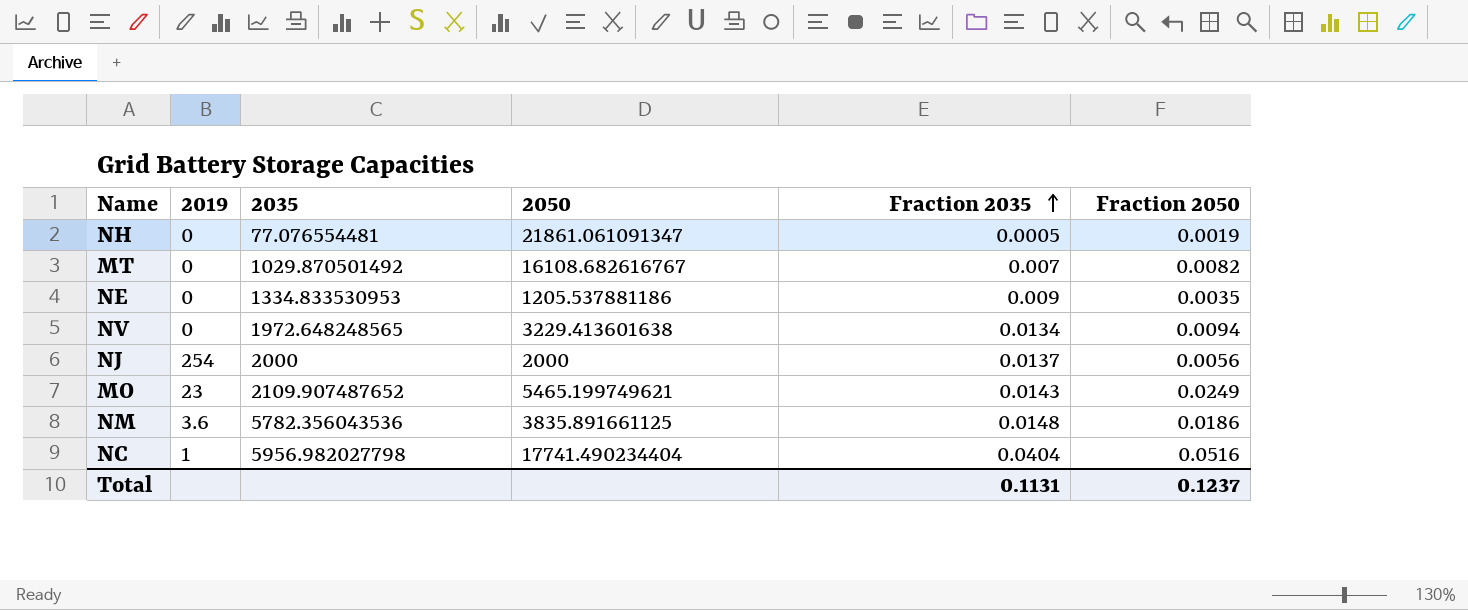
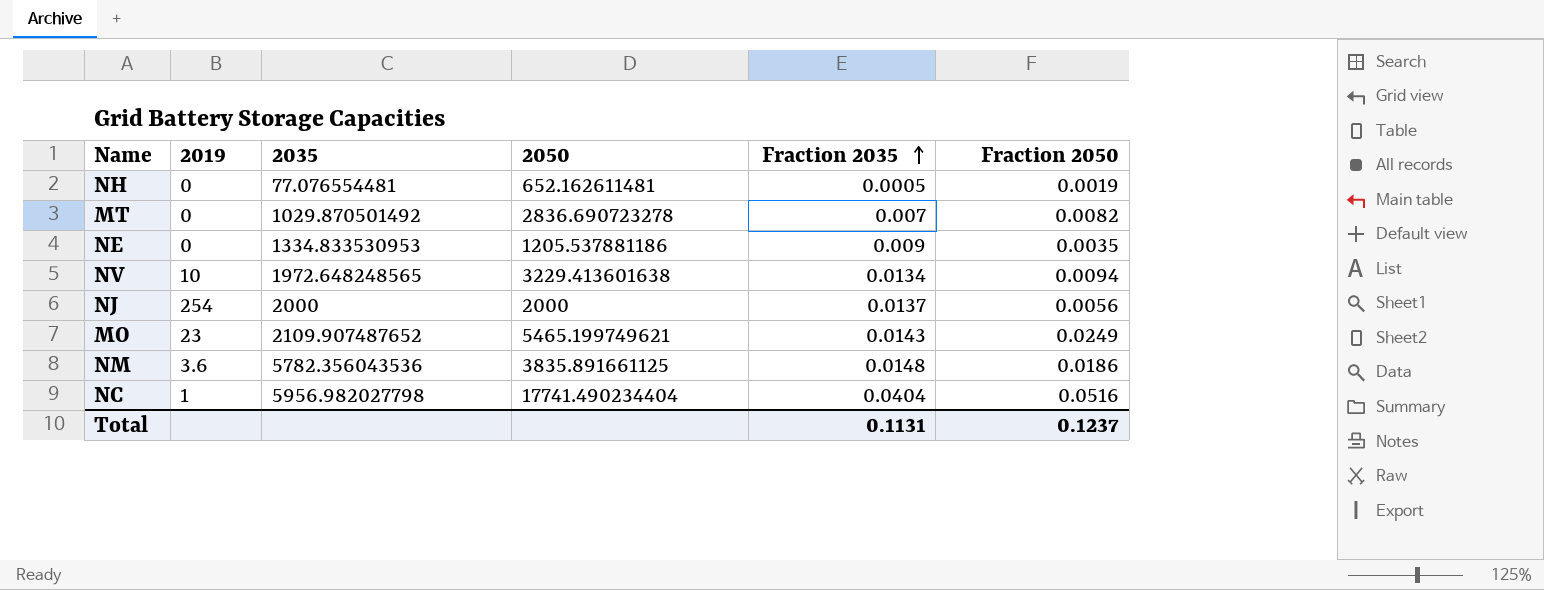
NH | 2050: 21861.061091347 -> 652.162611481
MT | 2050: 16108.682616767 -> 2836.690723278
NV | 2019: 0 -> 10

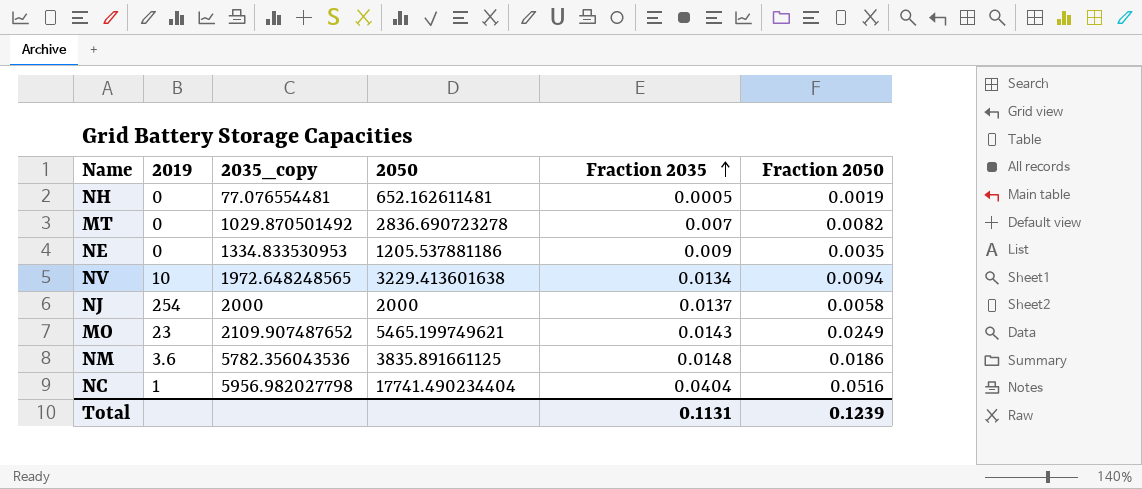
column name: 2035 -> 2035_copy
NJ | Fraction 2050: 0.0056 -> 0.0058
Total | Fraction 2050: 0.1237 -> 0.1239

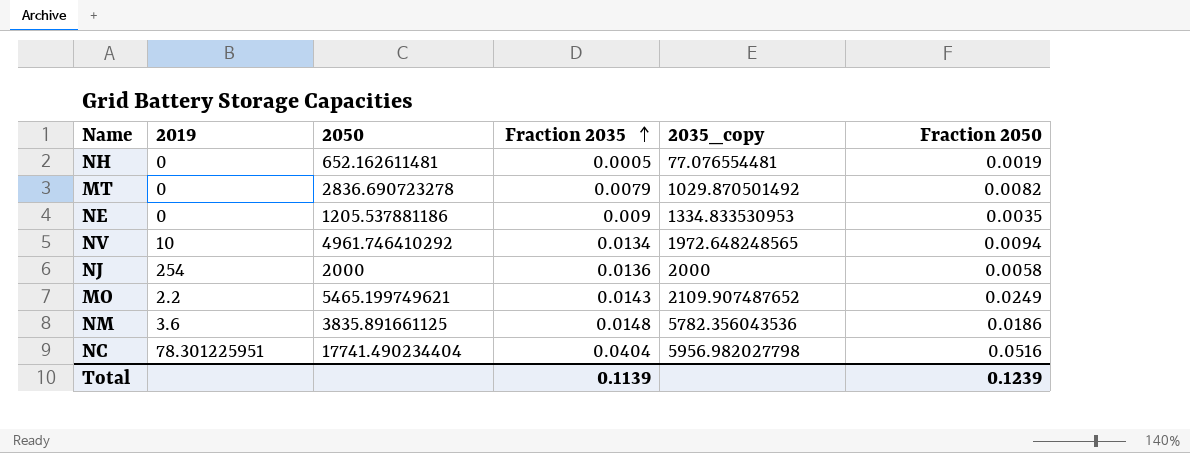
column 2035_copy | position: 3 -> 5
MT | Fraction 2035: 0.007 -> 0.0079
NV | 2050: 3229.413601638 -> 4961.746410292
NJ | Fraction 2035: 0.0137 -> 0.0136
MO | 2019: 23 -> 2.2
NC | 2019: 1 -> 78.301225951
Total | Fraction 2035: 0.1131 -> 0.1139

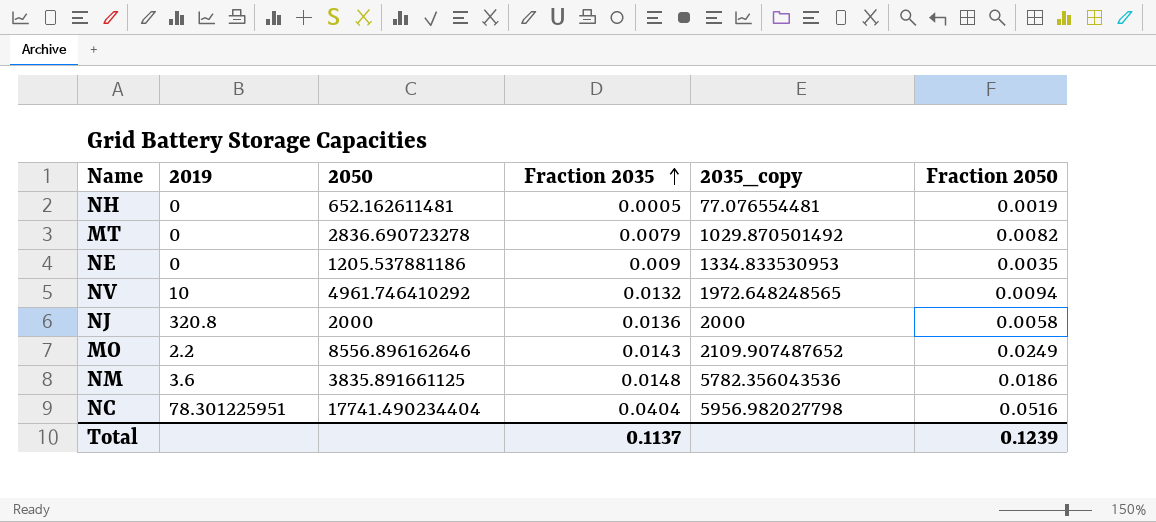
NV | Fraction 2035: 0.0134 -> 0.0132
NJ | 2019: 254 -> 320.8
MO | 2050: 5465.199749621 -> 8556.896162646
Total | Fraction 2035: 0.1139 -> 0.1137

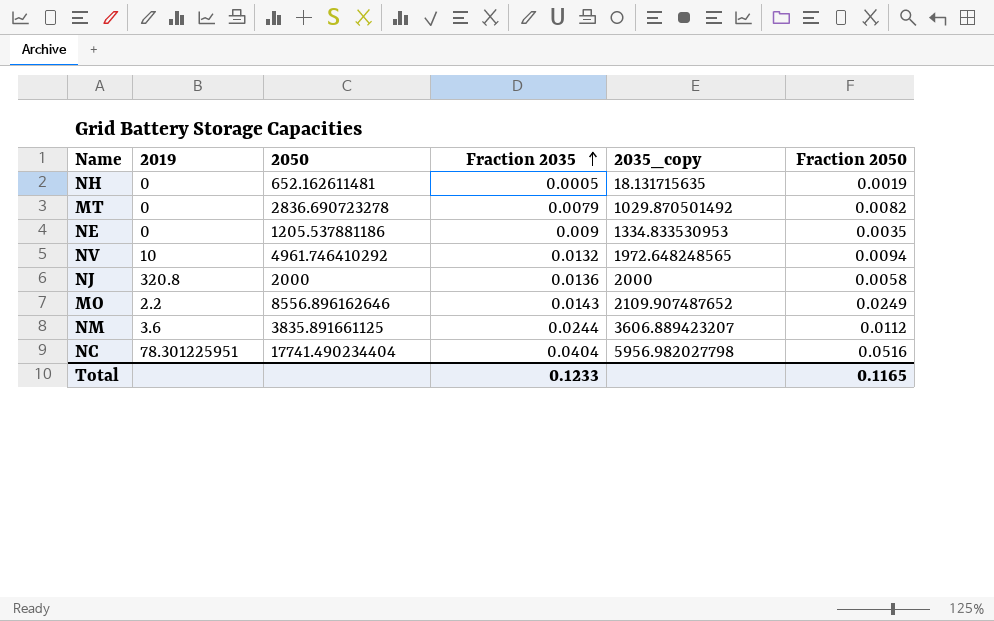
NH | 2035_copy: 77.076554481 -> 18.131715635
NM | Fraction 2035: 0.0148 -> 0.0244
NM | 2035_copy: 5782.356043536 -> 3606.889423207
NM | Fraction 2050: 0.0186 -> 0.0112
Total | Fraction 2035: 0.1137 -> 0.1233
Total | Fraction 2050: 0.1239 -> 0.1165

